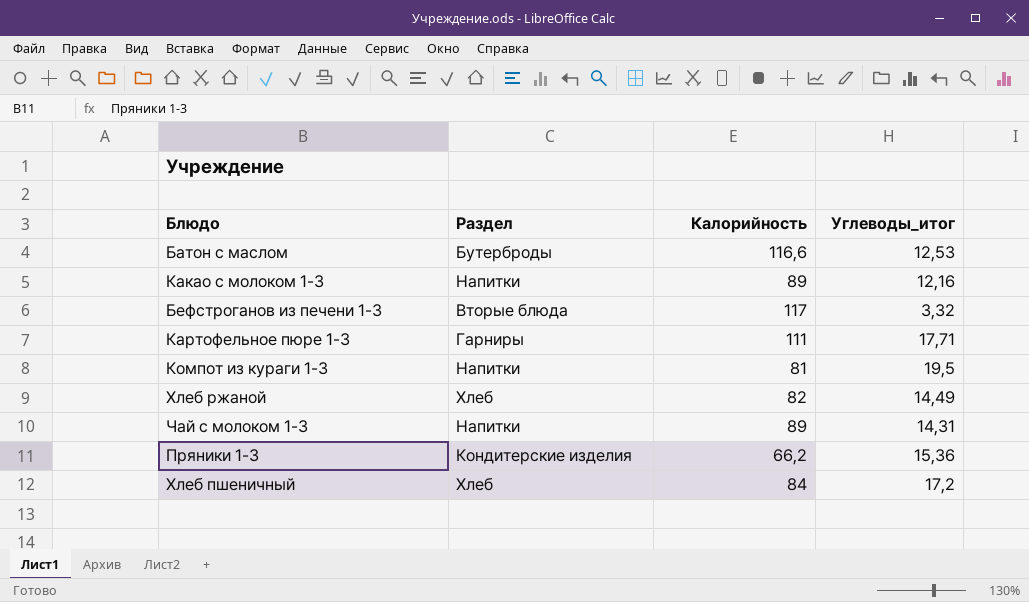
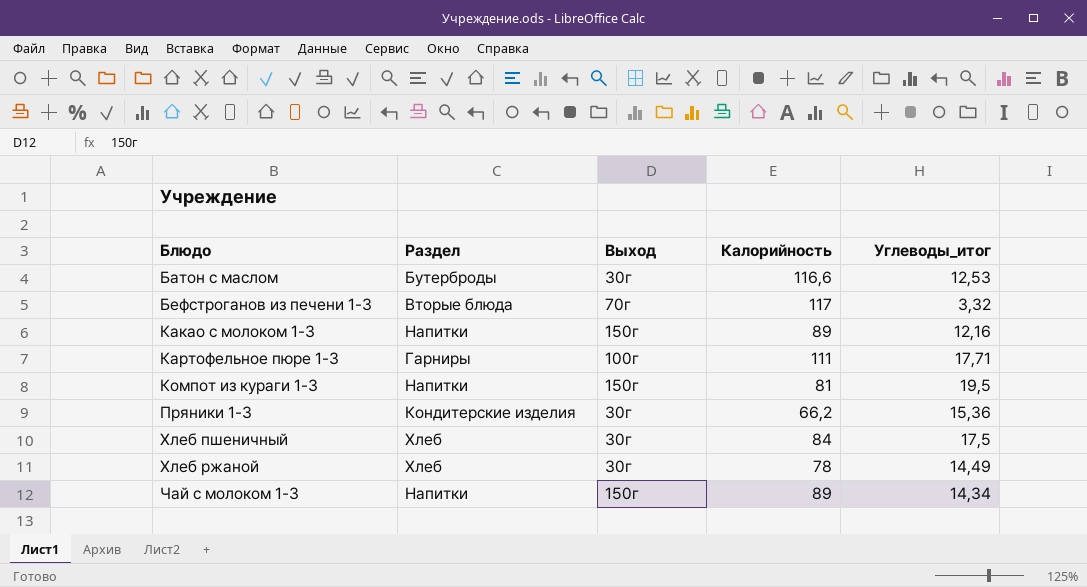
row order: none -> Блюдо ascending
column Выход | position: none -> 3
Хлеб пшеничный | Углеводы_итог: 17,2 -> 17,5
Хлеб ржаной | Калорийность: 82 -> 78
Чай с молоком 1-3 | Углеводы_итог: 14,31 -> 14,34

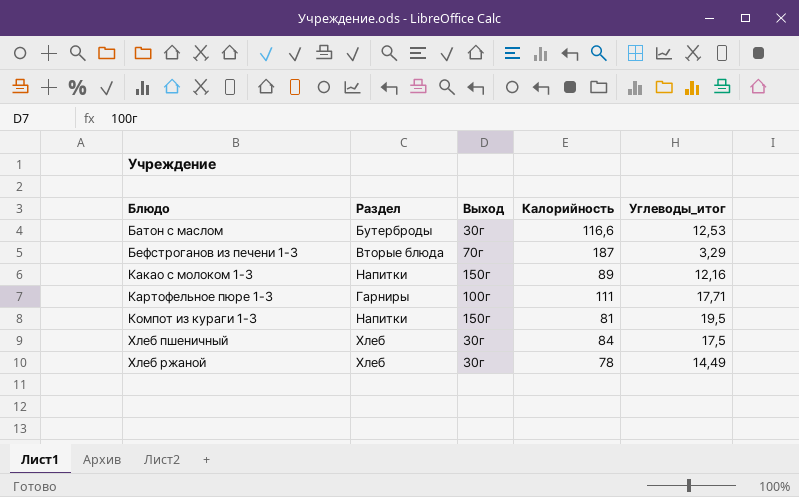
row Пряники 1-3: Кондитерские изделия | 30г | 66,2 | 15,36 -> none
row Чай с молоком 1-3: Напитки | 150г | 89 | 14,34 -> none
Бефстроганов из печени 1-3 | Калорийность: 117 -> 187
Бефстроганов из печени 1-3 | Углеводы_итог: 3,32 -> 3,29

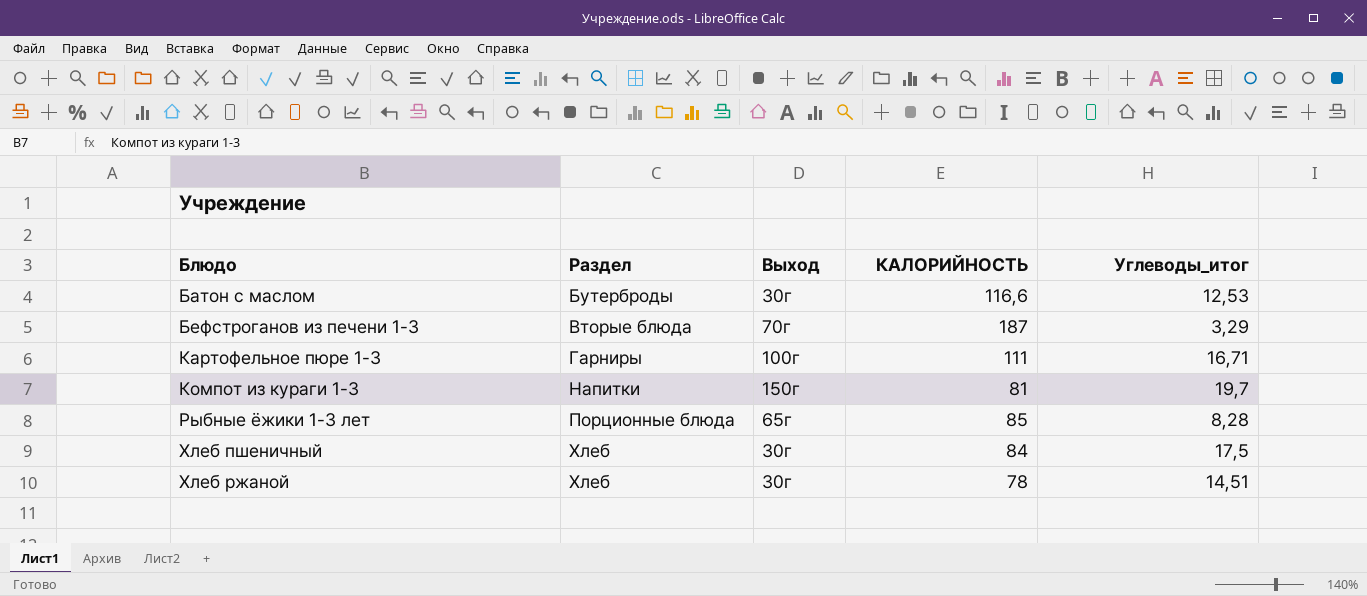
column name: Калорийность -> КАЛОРИЙНОСТЬ
row Какао с молоком 1-3: Напитки | 150г | 89 | 12,16 -> none
Картофельное пюре 1-3 | Углеводы_итог: 17,71 -> 16,71
Компот из кураги 1-3 | Углеводы_итог: 19,5 -> 19,7
row Рыбные ёжики 1-3 лет: none -> Порционные блюда | 65г | 85 | 8,28
Хлеб ржаной | Углеводы_итог: 14,49 -> 14,51

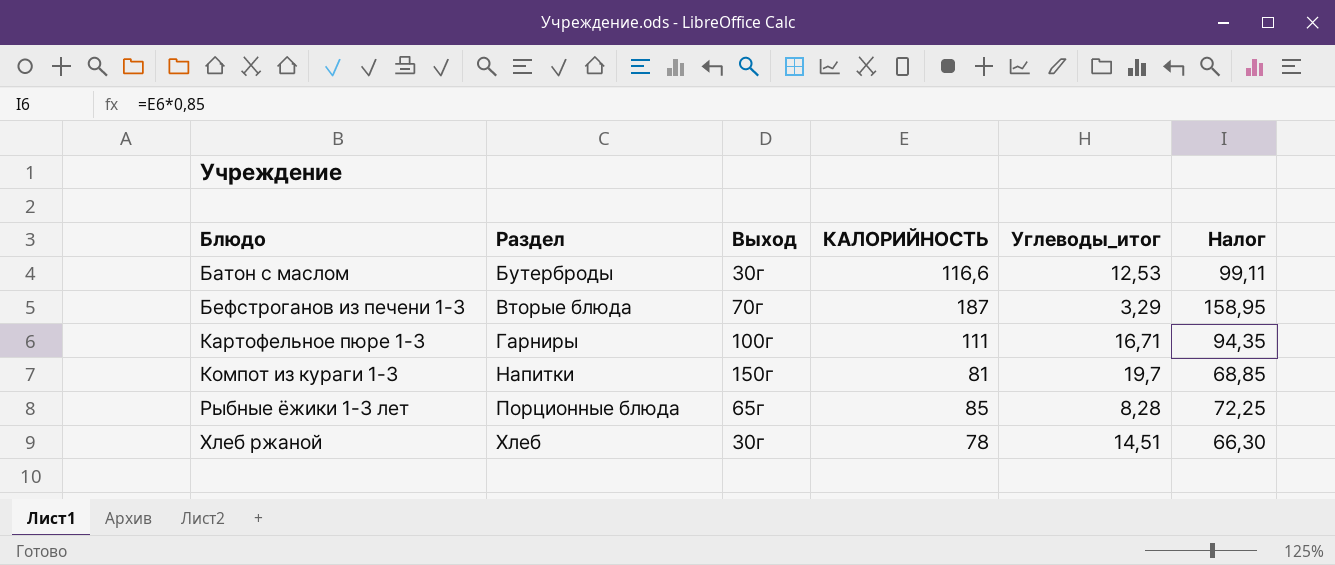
column Налог | formula: none -> [КАЛОРИЙНОСТЬ] * 0,85
row Хлеб пшеничный: Хлеб | 30г | 84 | 17,5 -> none

